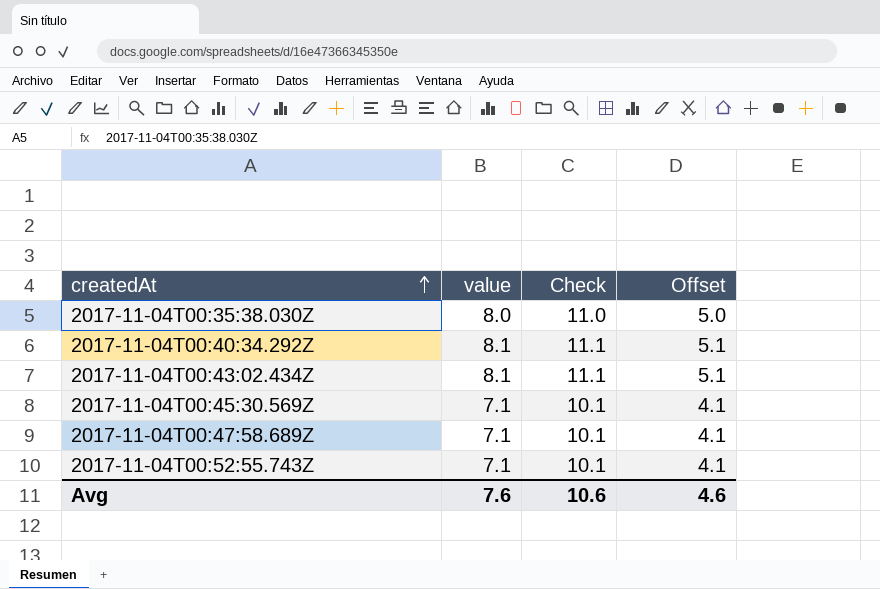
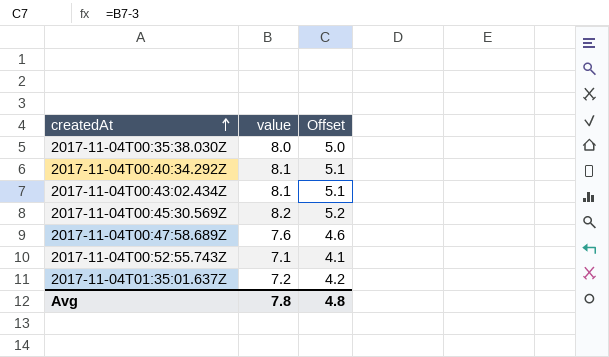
column Check | formula: [value] + 3 -> none
2017-11-04T00:45:30.569Z | value: 7.1 -> 8.2
2017-11-04T00:45:30.569Z | Offset: 4.1 -> 5.2
2017-11-04T00:47:58.689Z | value: 7.1 -> 7.6
2017-11-04T00:47:58.689Z | Offset: 4.1 -> 4.6
row 2017-11-04T01:35:01.637Z: none -> 7.2 | 4.2
Avg | value: 7.6 -> 7.8
Avg | Offset: 4.6 -> 4.8

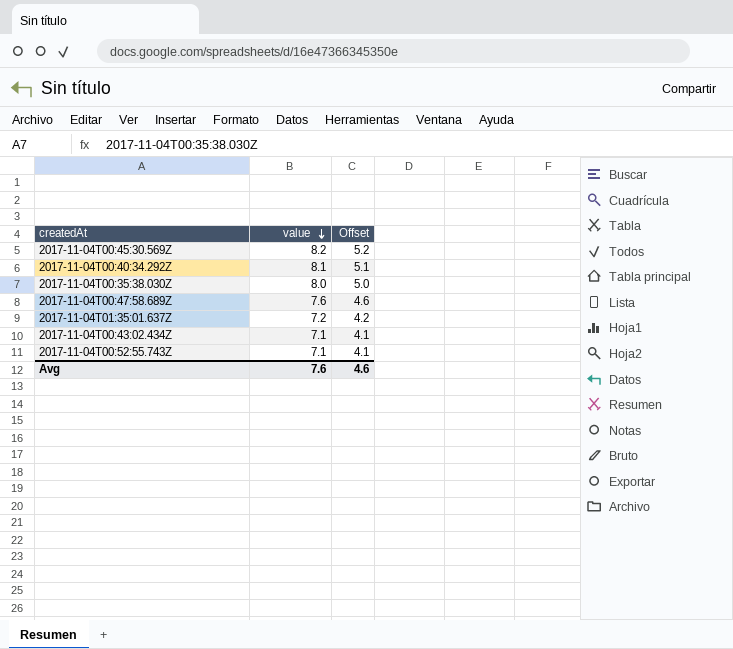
row order: createdAt ascending -> value descending
2017-11-04T00:43:02.434Z | value: 8.1 -> 7.1
2017-11-04T00:43:02.434Z | Offset: 5.1 -> 4.1
Avg | value: 7.8 -> 7.6
Avg | Offset: 4.8 -> 4.6

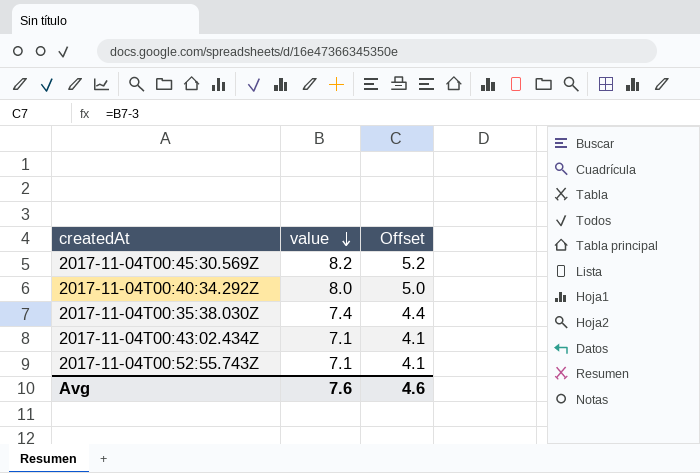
row 2017-11-04T00:47:58.689Z: 7.6 | 4.6 -> none
row 2017-11-04T01:35:01.637Z: 7.2 | 4.2 -> none
2017-11-04T00:40:34.292Z | value: 8.1 -> 8.0
2017-11-04T00:40:34.292Z | Offset: 5.1 -> 5.0
2017-11-04T00:35:38.030Z | value: 8.0 -> 7.4
2017-11-04T00:35:38.030Z | Offset: 5.0 -> 4.4

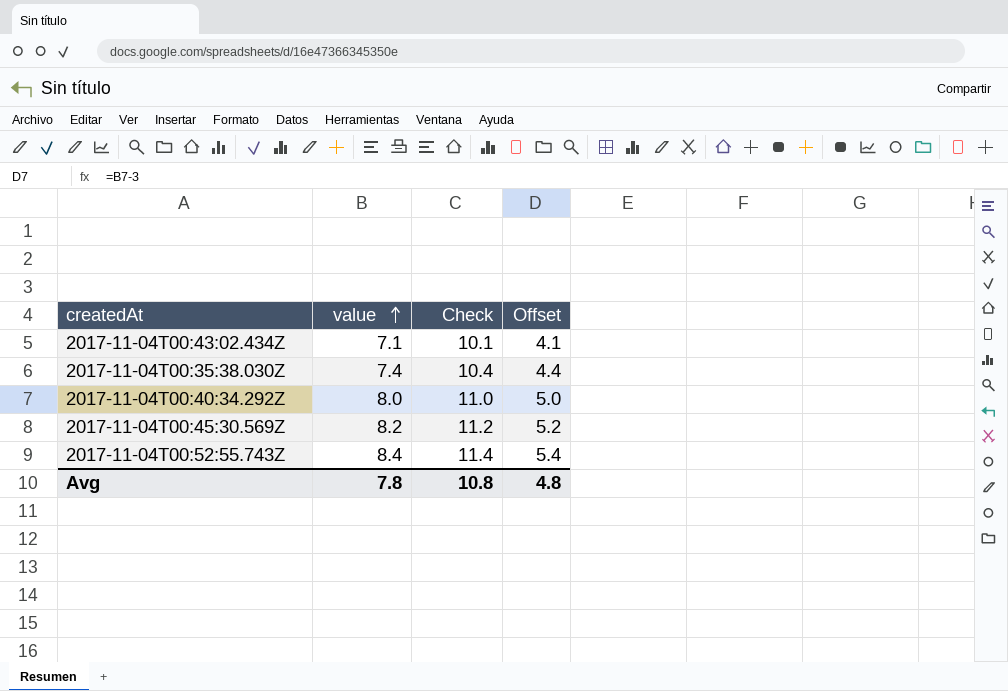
row order: value descending -> value ascending
column Check | formula: none -> [value] + 3
2017-11-04T00:52:55.743Z | value: 7.1 -> 8.4
2017-11-04T00:52:55.743Z | Offset: 4.1 -> 5.4
Avg | value: 7.6 -> 7.8
Avg | Offset: 4.6 -> 4.8

